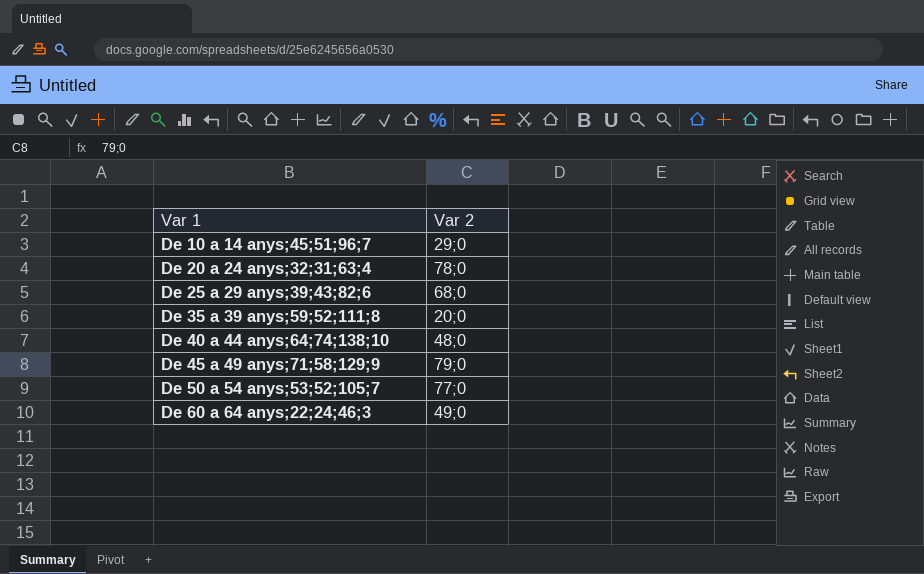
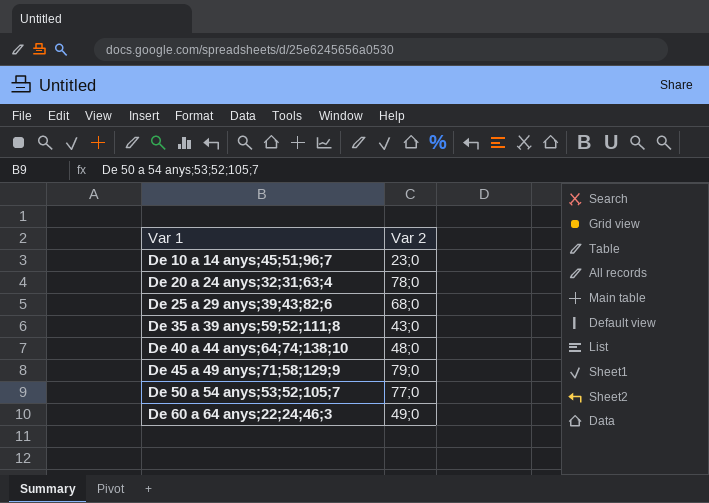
De 10 a 14 anys;45;51;96;7 | Var 2: 29;0 -> 23;0
De 35 a 39 anys;59;52;111;8 | Var 2: 20;0 -> 43;0

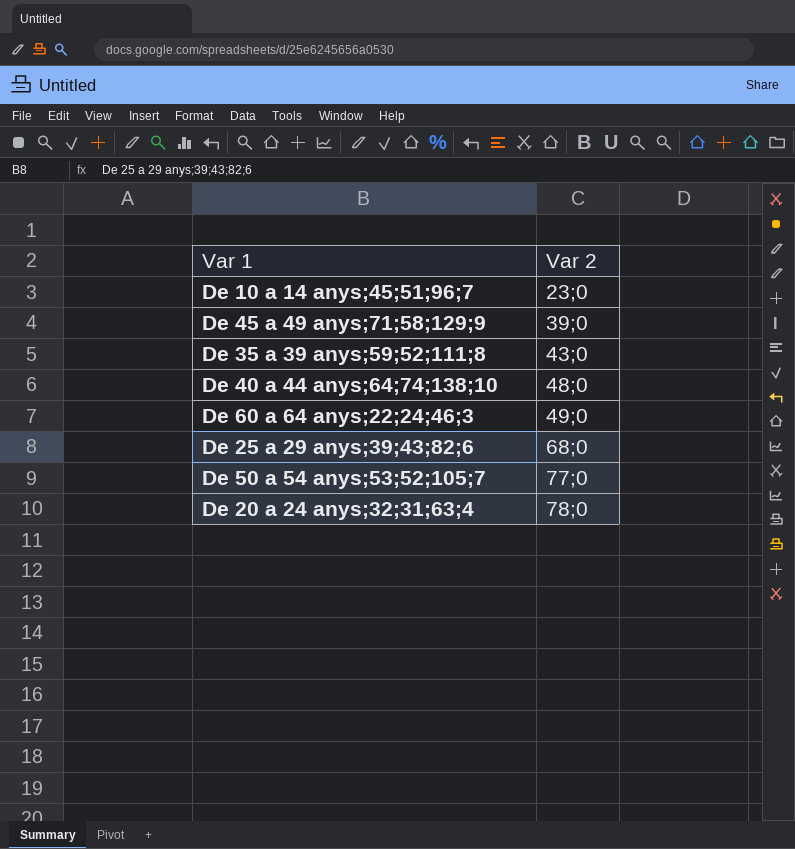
row order: Var 1 ascending -> Var 2 ascending
De 45 a 49 anys;71;58;129;9 | Var 2: 79;0 -> 39;0

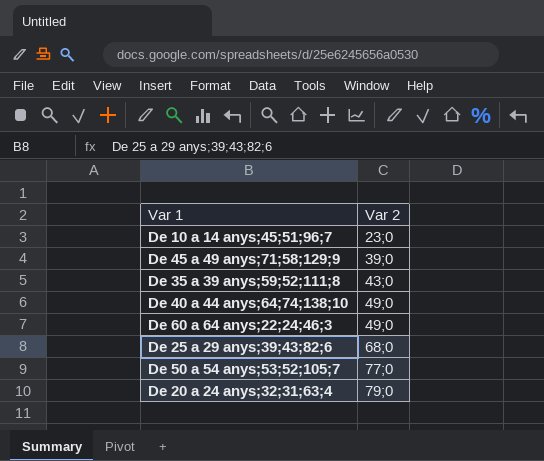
De 40 a 44 anys;64;74;138;10 | Var 2: 48;0 -> 49;0
De 20 a 24 anys;32;31;63;4 | Var 2: 78;0 -> 79;0

